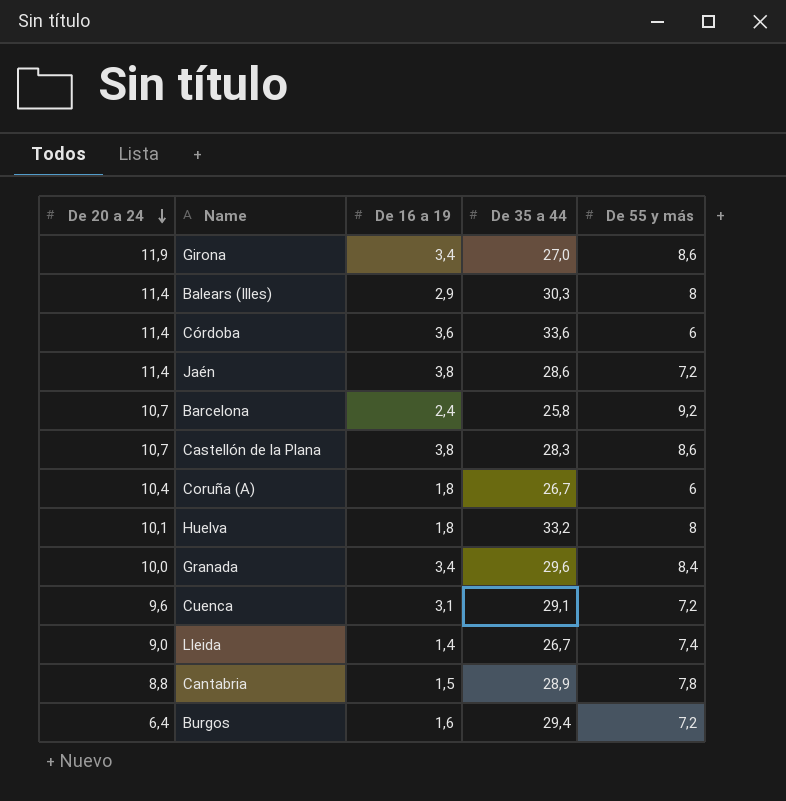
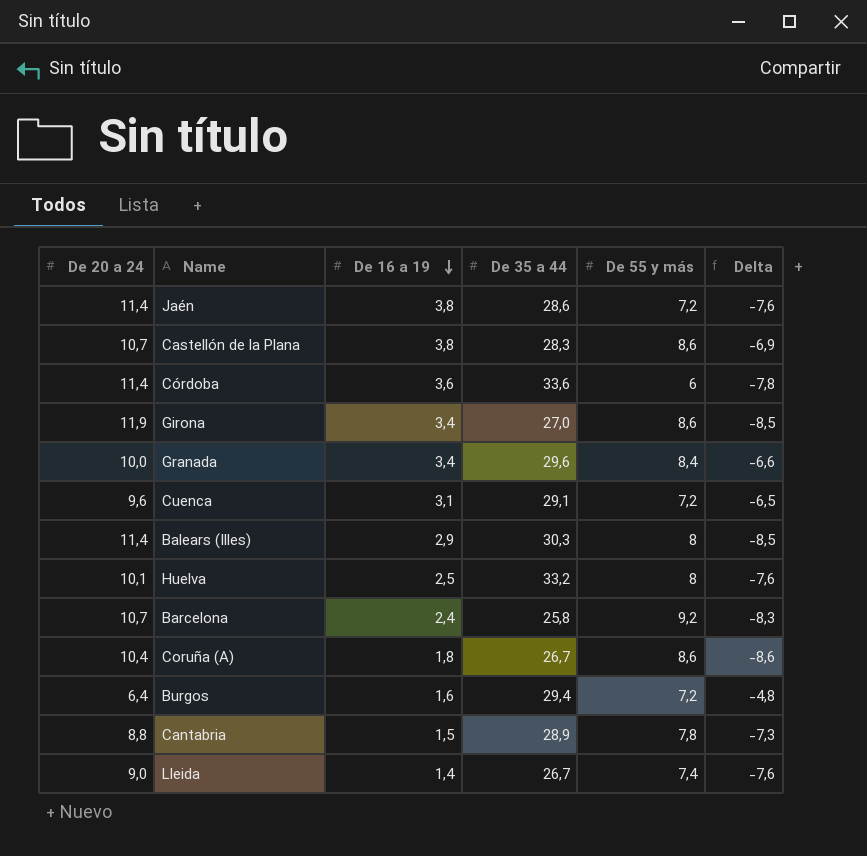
row order: De 20 a 24 descending -> De 16 a 19 descending
column Delta | formula: none -> [De 16 a 19] - [De 20 a 24]
Huelva | De 16 a 19: 1,8 -> 2,5
Coruña (A) | De 55 y más: 6 -> 8,6

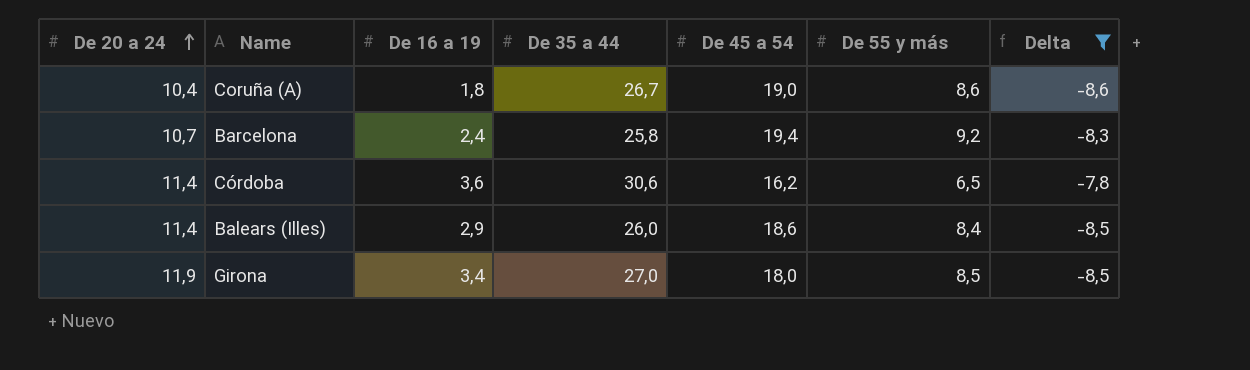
filter: none -> Delta <= -7,8
row order: De 16 a 19 descending -> De 20 a 24 ascending
column De 45 a 54 | position: none -> 5
Córdoba | De 35 a 44: 33,6 -> 30,6
Córdoba | De 55 y más: 6 -> 6,5
Balears (Illes) | De 35 a 44: 30,3 -> 26,0
Balears (Illes) | De 55 y más: 8 -> 8,4
Girona | De 55 y más: 8,6 -> 8,5

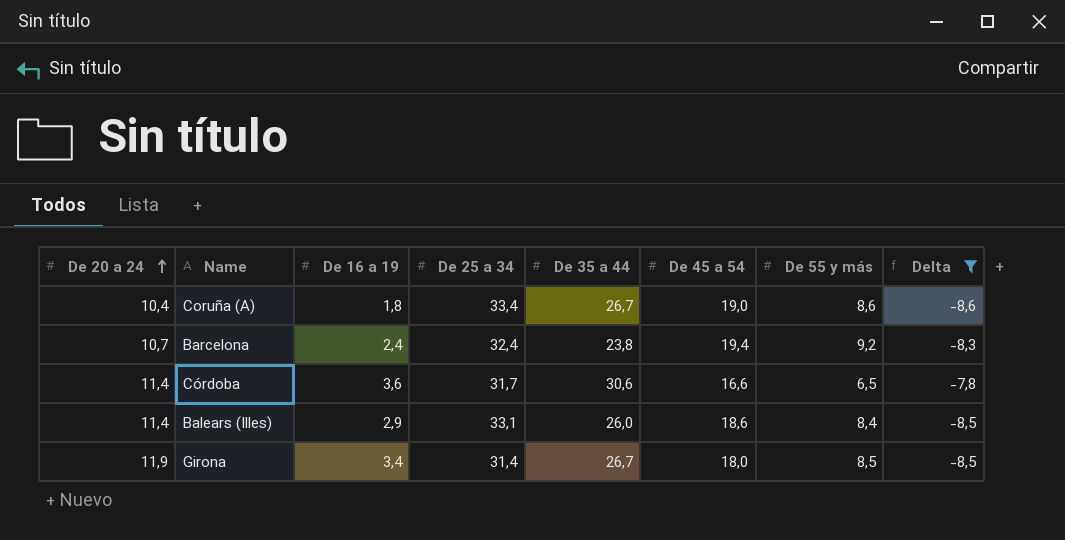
column De 25 a 34 | position: none -> 4
Barcelona | De 35 a 44: 25,8 -> 23,8
Córdoba | De 45 a 54: 16,2 -> 16,6
Girona | De 35 a 44: 27,0 -> 26,7

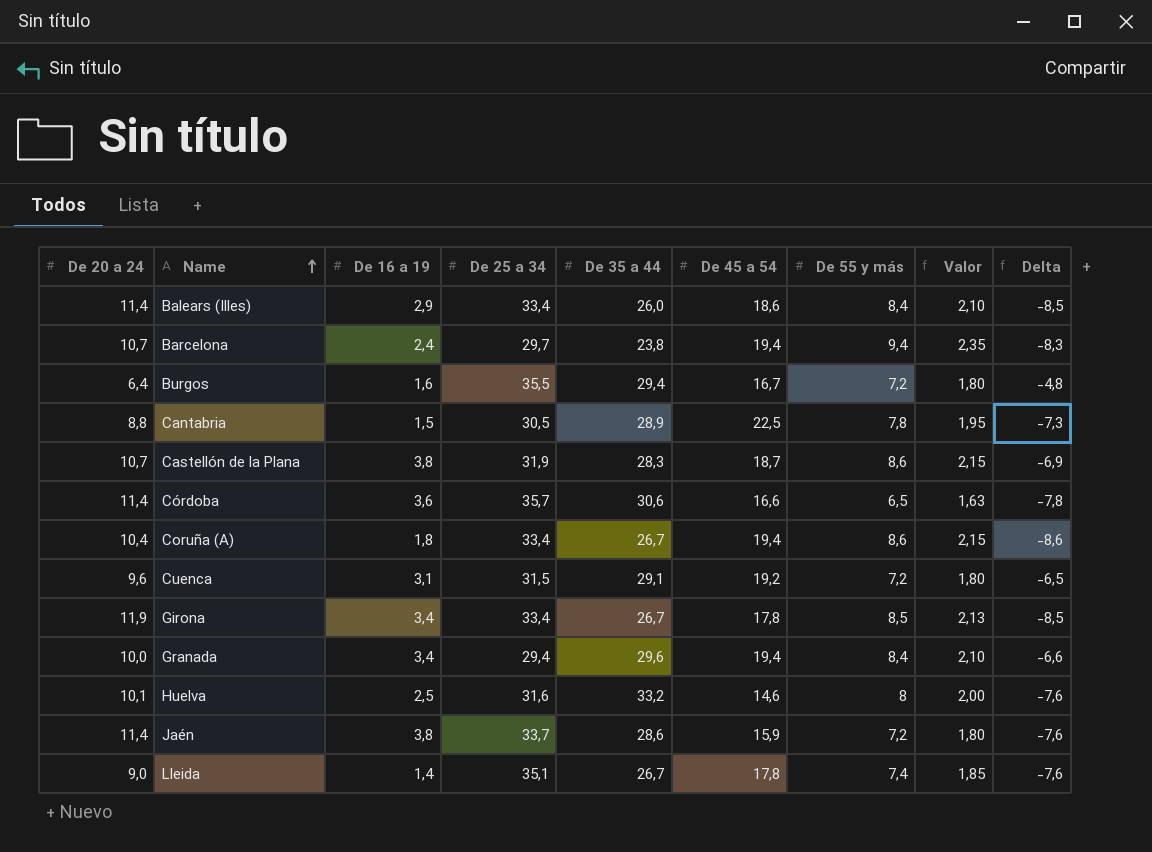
filter: Delta <= -7,8 -> none
row order: De 20 a 24 ascending -> Name ascending
column Valor | formula: none -> [De 55 y más] * 0,25
Balears (Illes) | De 25 a 34: 33,1 -> 33,4
Barcelona | De 25 a 34: 32,4 -> 29,7
Barcelona | De 55 y más: 9,2 -> 9,4
Córdoba | De 25 a 34: 31,7 -> 35,7
Coruña (A) | De 45 a 54: 19,0 -> 19,4
Girona | De 25 a 34: 31,4 -> 33,4
Girona | De 45 a 54: 18,0 -> 17,8

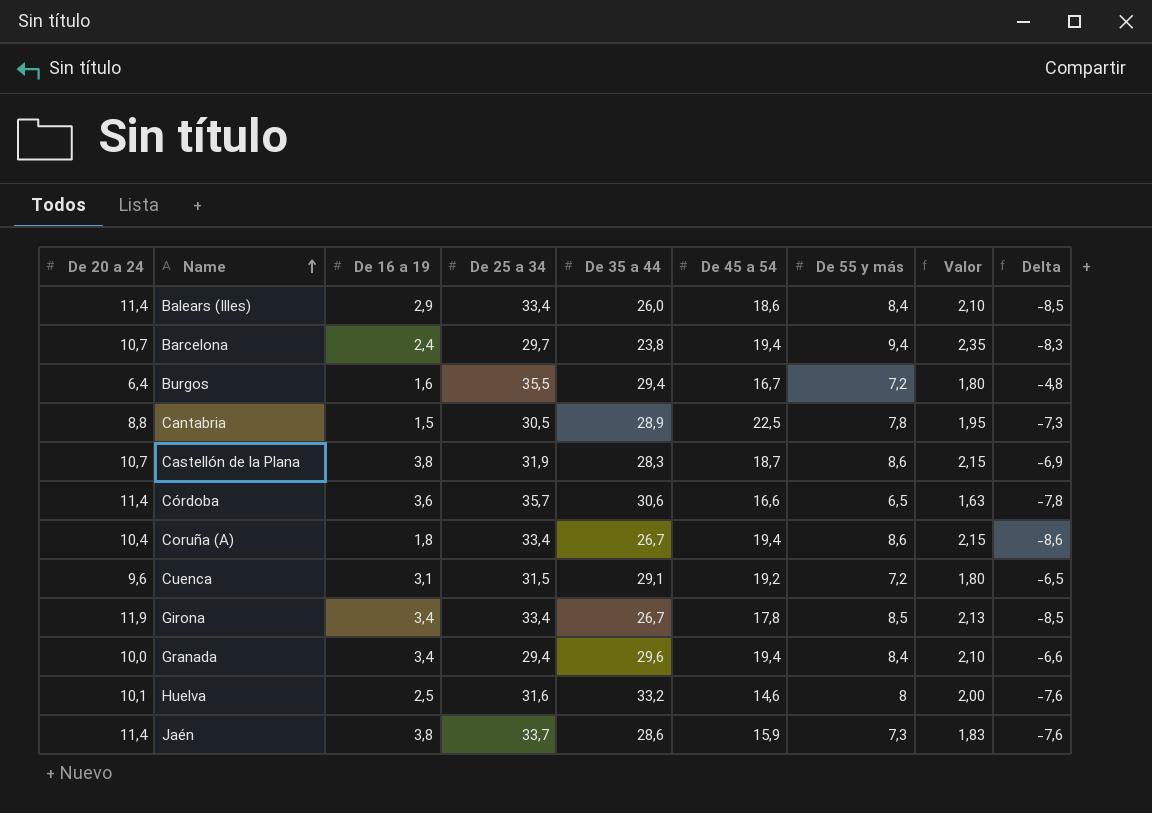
row Lleida: 9,0 | 1,4 | 35,1 | 26,7 | 17,8 | 7,4 | 1,85 | -7,6 -> none
Jaén | De 55 y más: 7,2 -> 7,3
Jaén | Valor: 1,80 -> 1,83

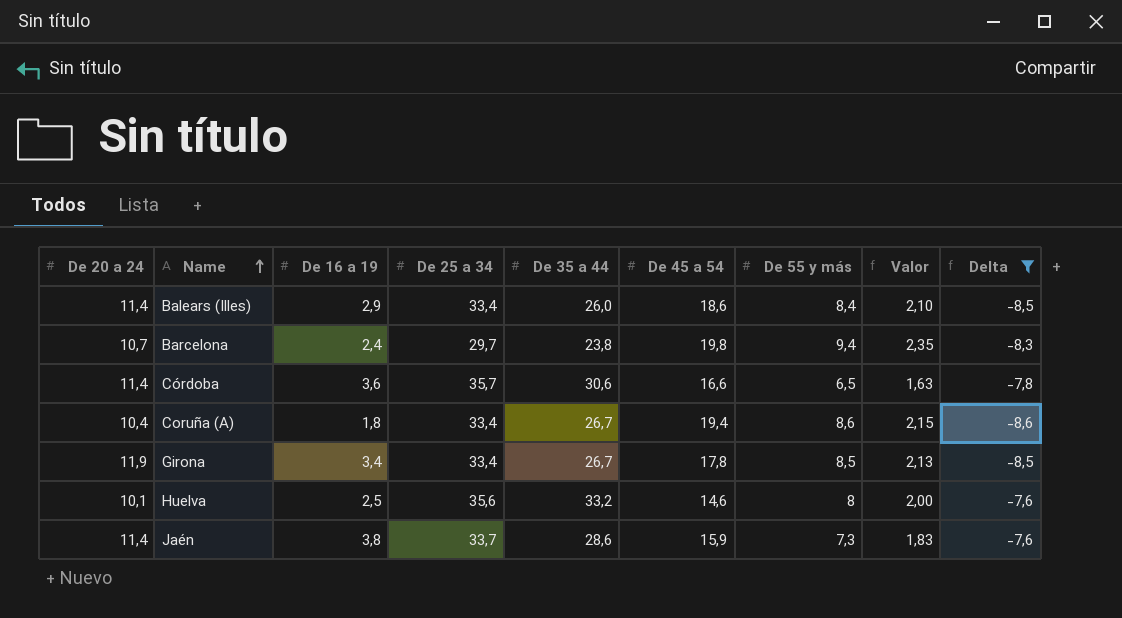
filter: none -> Delta <= -7,6
Barcelona | De 45 a 54: 19,4 -> 19,8
Huelva | De 25 a 34: 31,6 -> 35,6

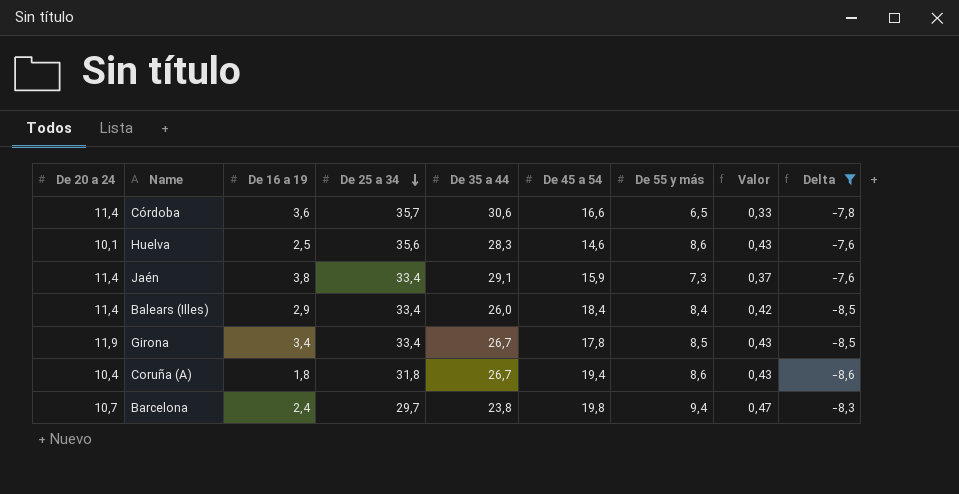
row order: Name ascending -> De 25 a 34 descending
column Valor | formula: [De 55 y más] * 0,25 -> [De 55 y más] * 0,05
Huelva | De 35 a 44: 33,2 -> 28,3
Huelva | De 55 y más: 8 -> 8,6
Jaén | De 25 a 34: 33,7 -> 33,4
Jaén | De 35 a 44: 28,6 -> 29,1
Balears (Illes) | De 45 a 54: 18,6 -> 18,4
Coruña (A) | De 25 a 34: 33,4 -> 31,8

